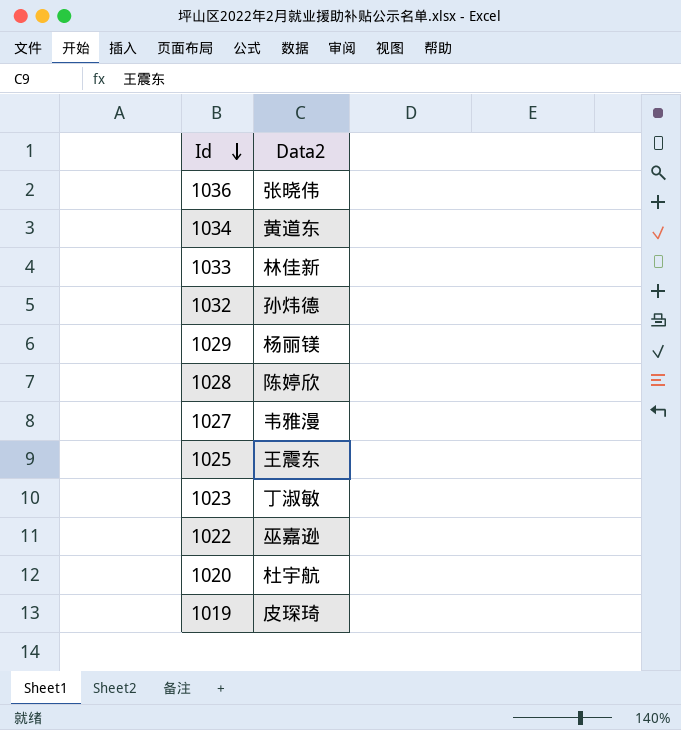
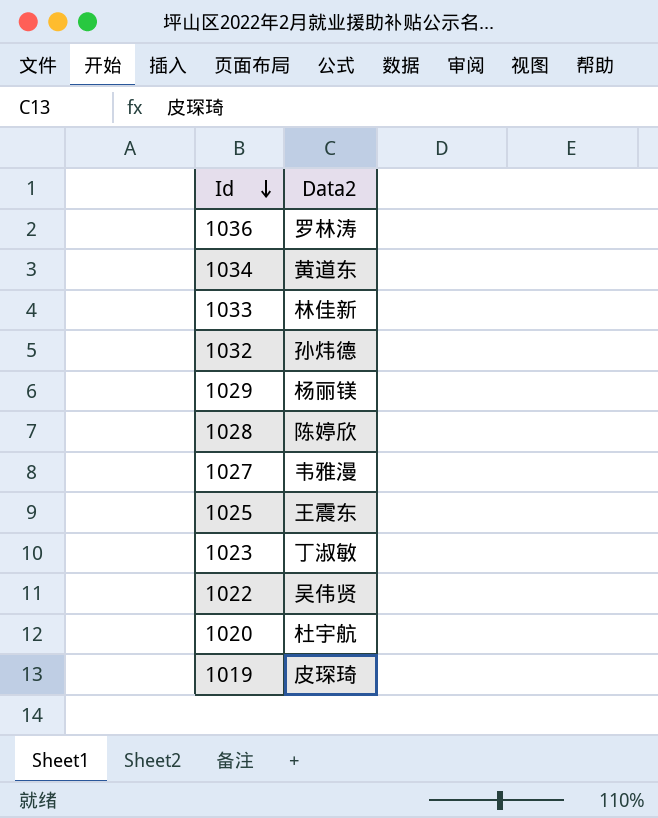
1036 | Data2: 张晓伟 -> 罗林涛
1022 | Data2: 巫嘉逊 -> 吴伟贤

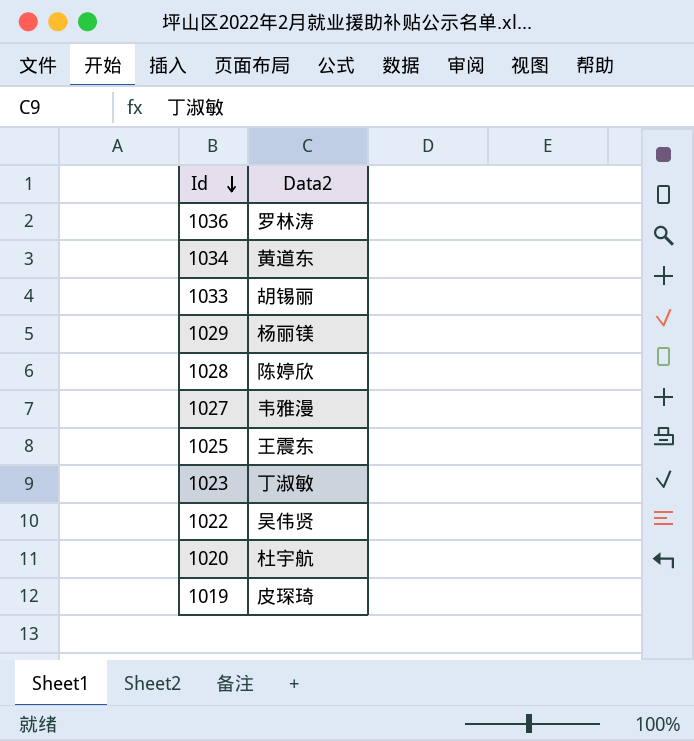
row 1032: 孙炜德 -> none
1033 | Data2: 林佳新 -> 胡锡丽

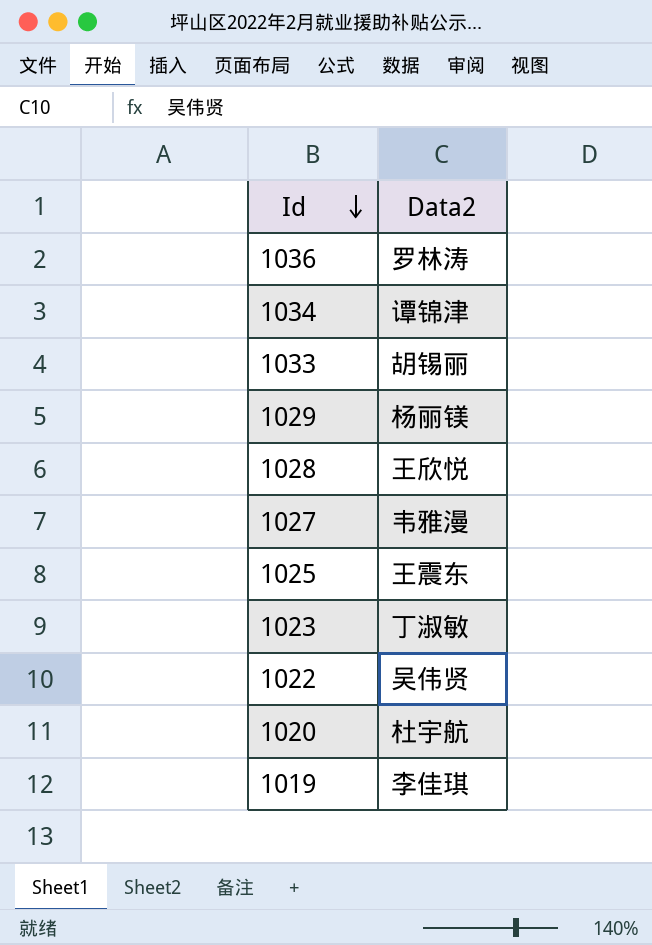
1034 | Data2: 黄道东 -> 谭锦津
1028 | Data2: 陈婷欣 -> 王欣悦
1019 | Data2: 皮琛琦 -> 李佳琪

